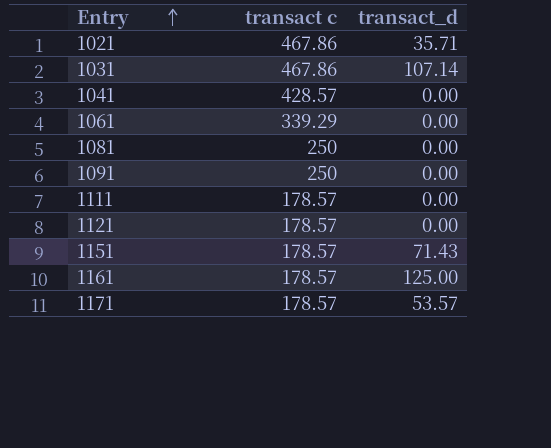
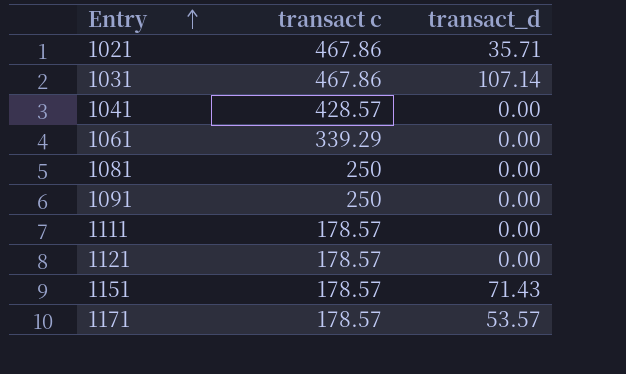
row 1161: 178.57 | 125.00 -> none

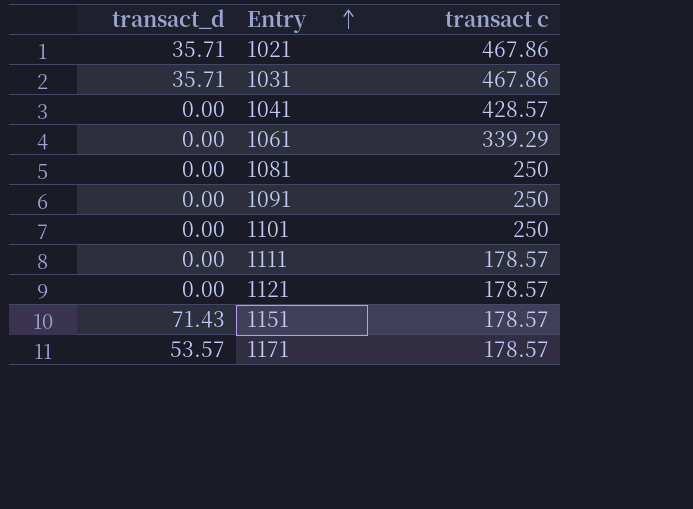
column transact_d | position: 3 -> 1
1031 | transact_d: 107.14 -> 35.71
row 1101: none -> 0.00 | 250

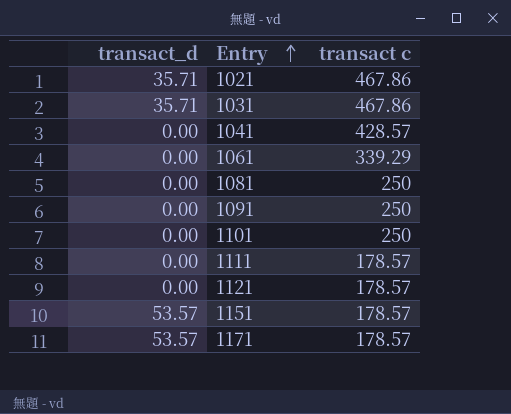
1151 | transact_d: 71.43 -> 53.57

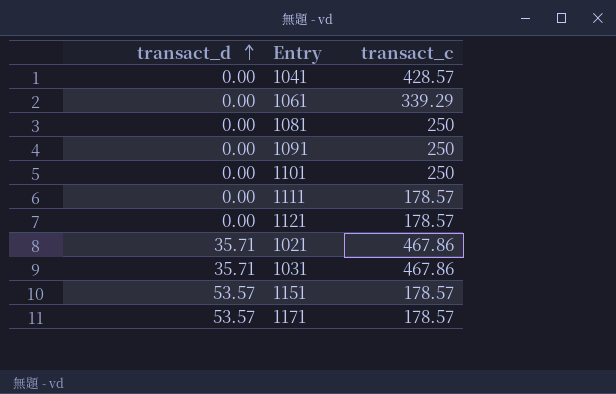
row order: Entry ascending -> transact_d ascending
column name: transact c -> transact_c

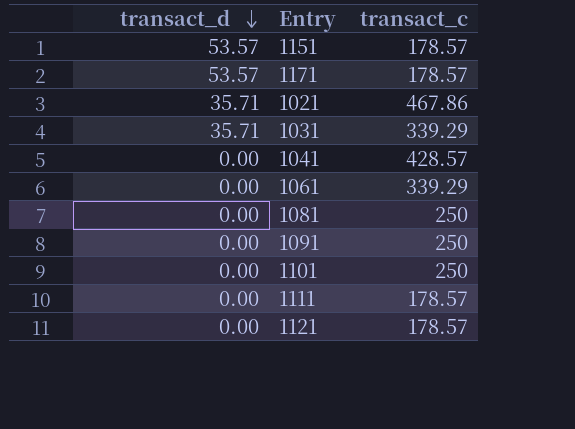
row order: transact_d ascending -> transact_d descending
1031 | transact_c: 467.86 -> 339.29

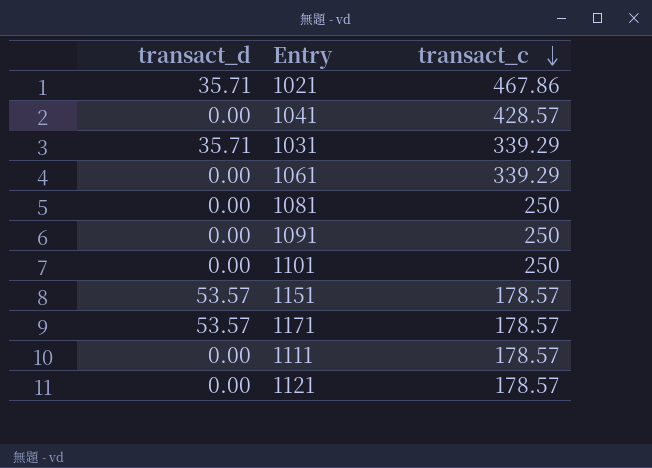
row order: transact_d descending -> transact_c descending

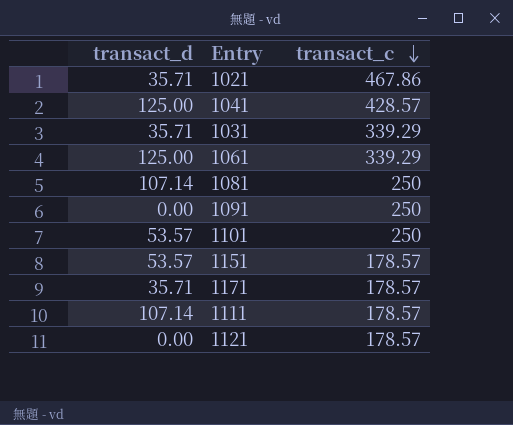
1041 | transact_d: 0.00 -> 125.00
1061 | transact_d: 0.00 -> 125.00
1081 | transact_d: 0.00 -> 107.14
1101 | transact_d: 0.00 -> 53.57
1171 | transact_d: 53.57 -> 35.71
1111 | transact_d: 0.00 -> 107.14

